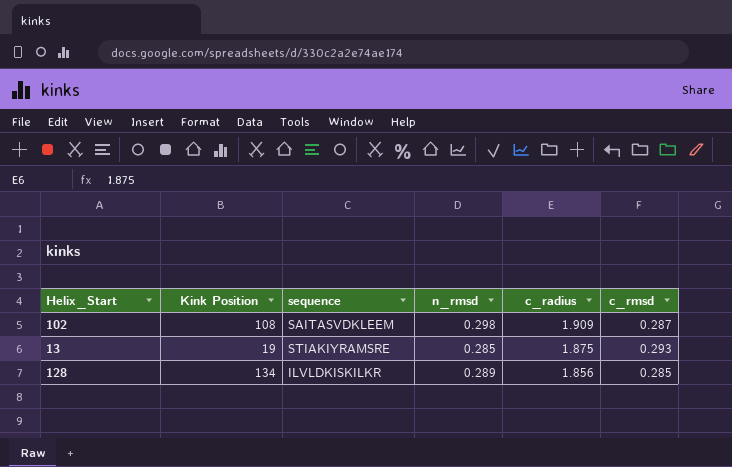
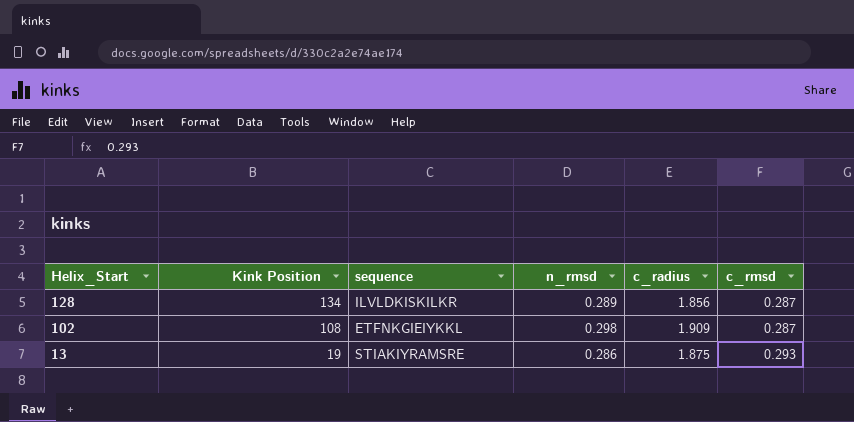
row order: c_radius descending -> Helix_Start descending
128 | c_rmsd: 0.285 -> 0.287
102 | sequence: SAITASVDKLEEM -> ETFNKGIEIYKKL
13 | n_rmsd: 0.285 -> 0.286

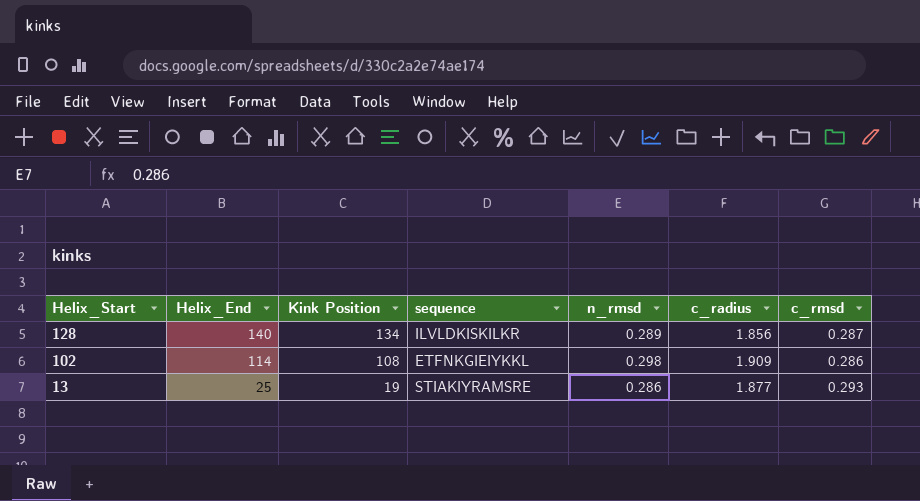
column Helix_End | position: none -> 2
102 | c_rmsd: 0.287 -> 0.286
13 | c_radius: 1.875 -> 1.877

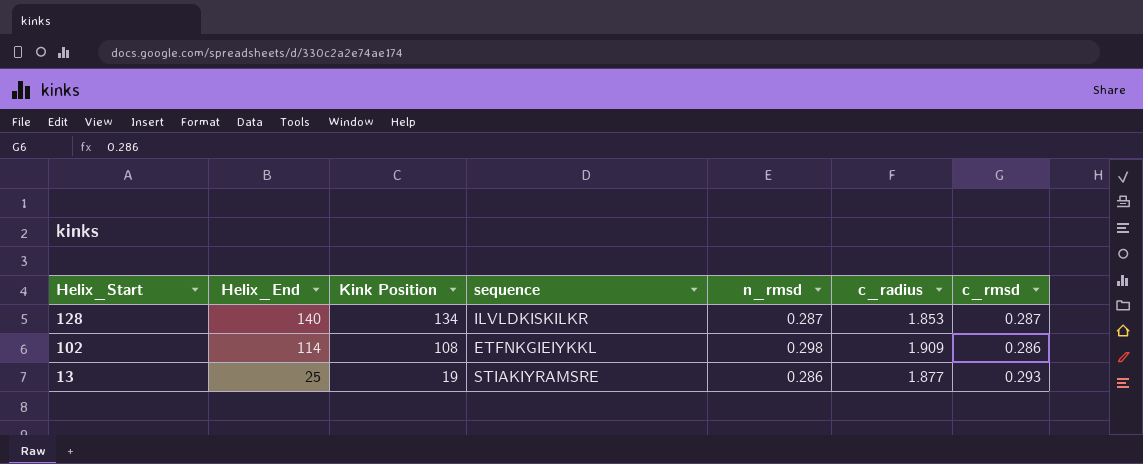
128 | n_rmsd: 0.289 -> 0.287
128 | c_radius: 1.856 -> 1.853

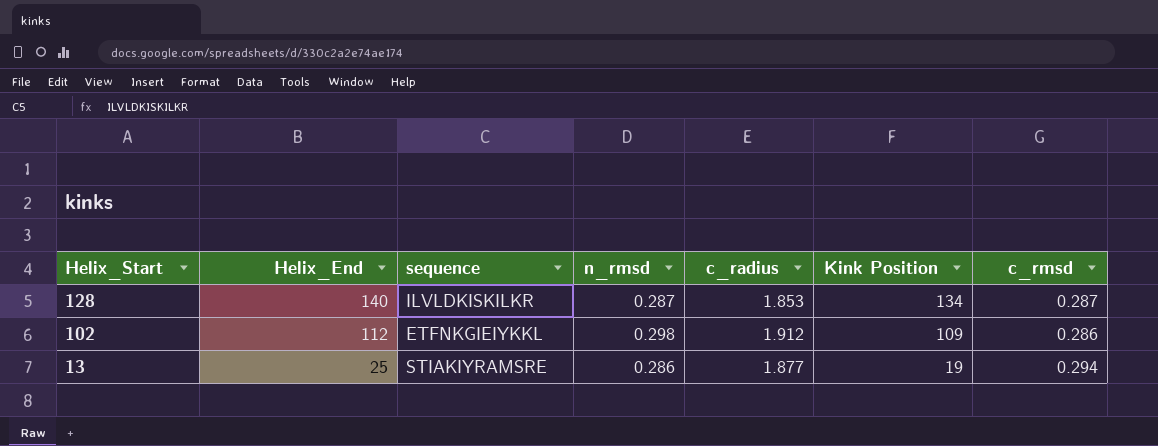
column Kink Position | position: 3 -> 6
102 | Helix_End: 114 -> 112
102 | c_radius: 1.909 -> 1.912
102 | Kink Position: 108 -> 109
13 | c_rmsd: 0.293 -> 0.294

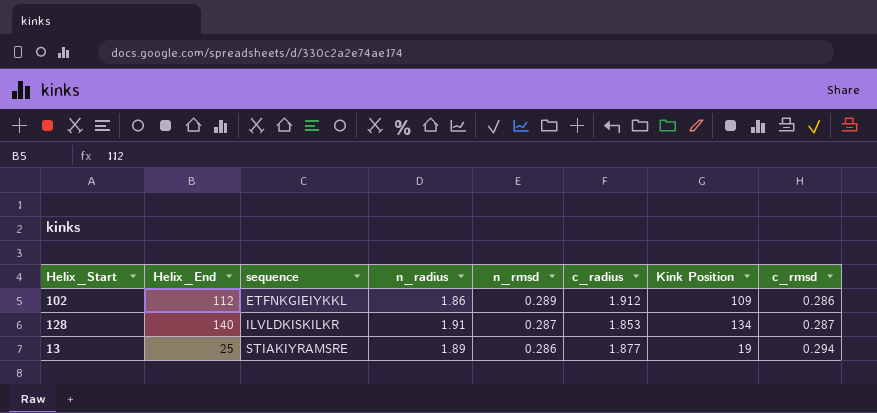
row order: Helix_Start descending -> sequence ascending
column n_radius | position: none -> 4
102 | n_rmsd: 0.298 -> 0.289

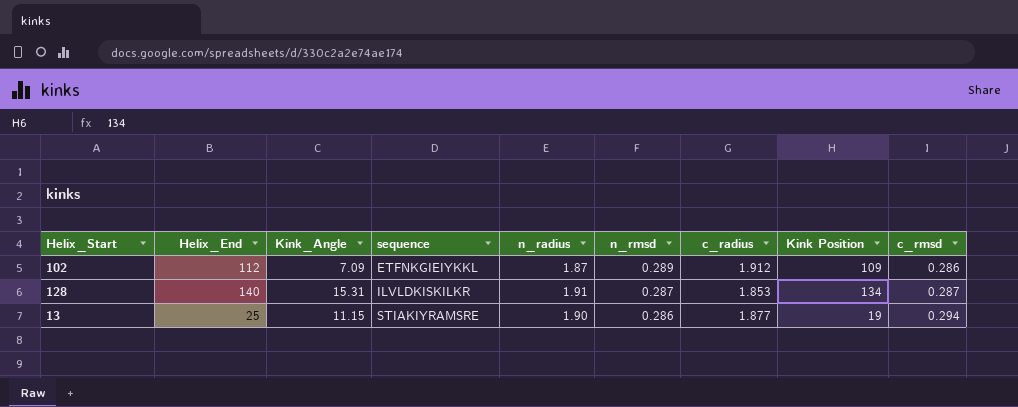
column Kink_Angle | position: none -> 3
102 | n_radius: 1.86 -> 1.87
13 | n_radius: 1.89 -> 1.90

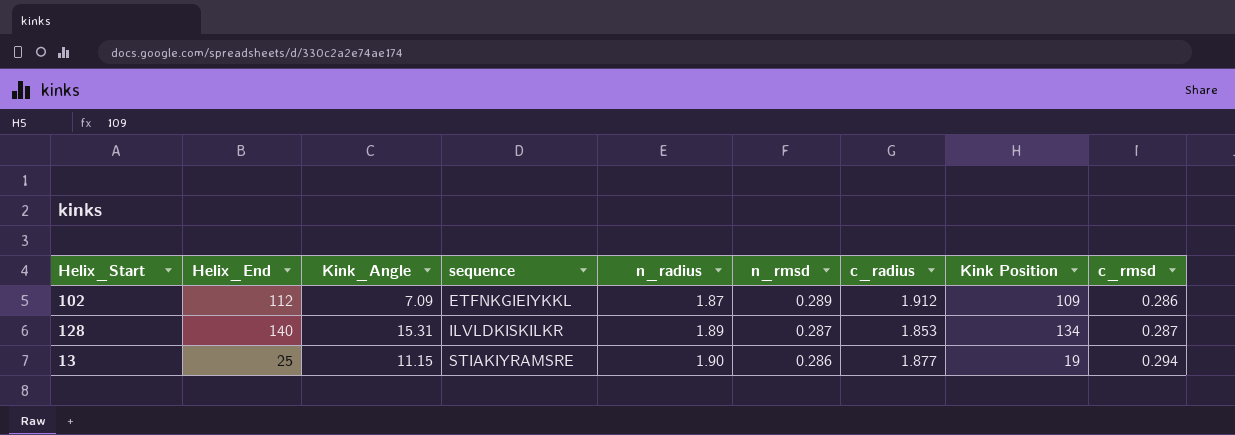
128 | n_radius: 1.91 -> 1.89

